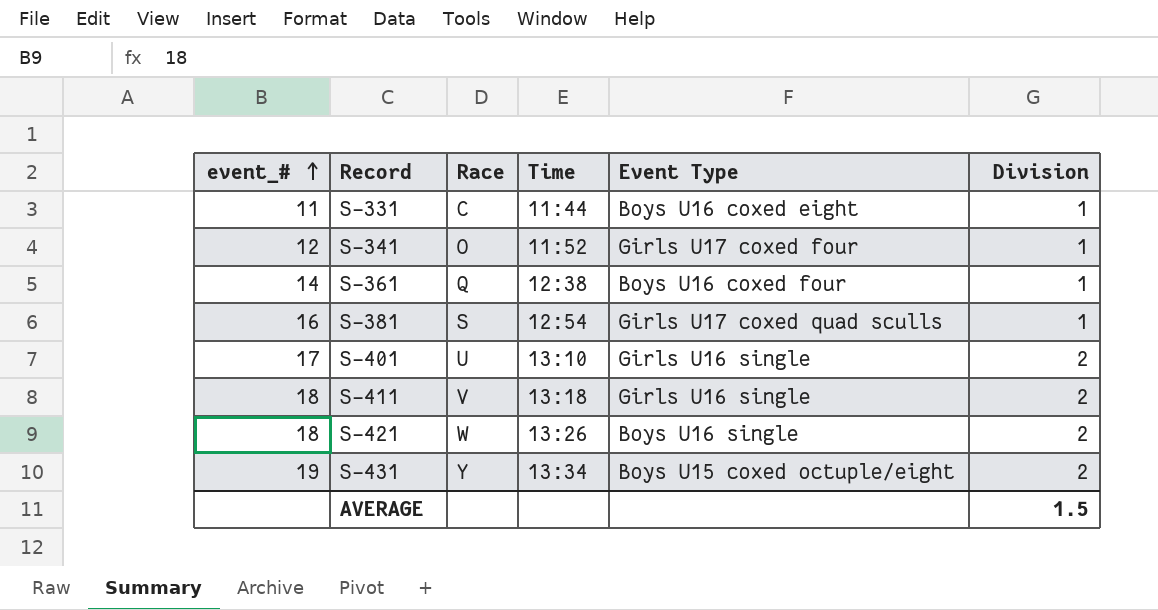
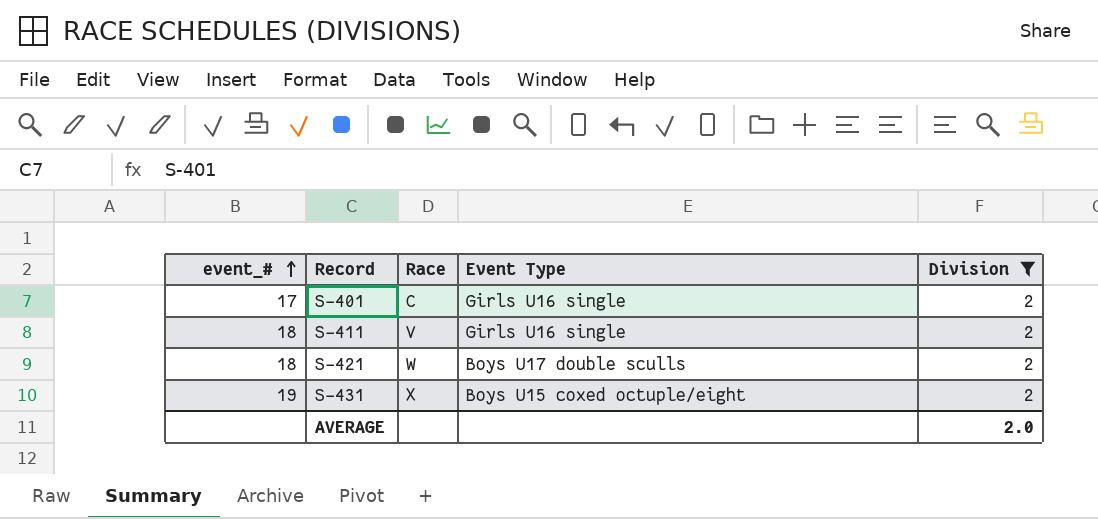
filter: none -> Division = 2
column Time | position: 4 -> none
S-401 | Race: U -> C
S-421 | Event Type: Boys U16 single -> Boys U17 double sculls
S-431 | Race: Y -> X
AVERAGE | Division: 1.5 -> 2.0

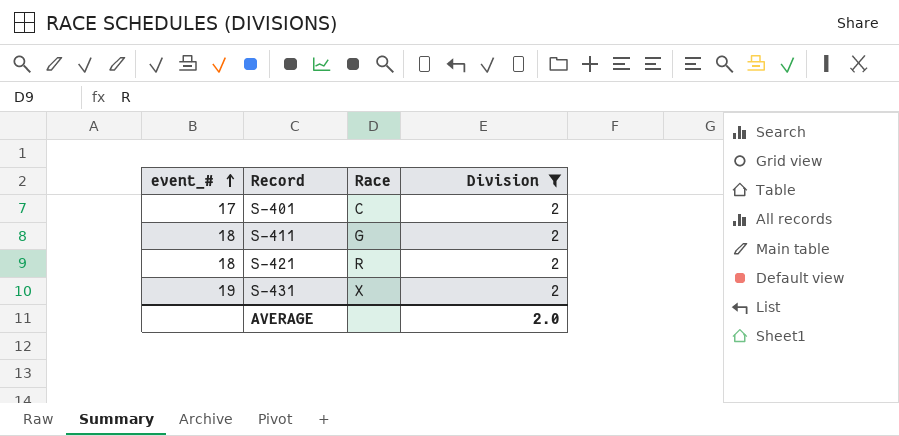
column Event Type | position: 4 -> none
S-411 | Race: V -> G
S-421 | Race: W -> R

